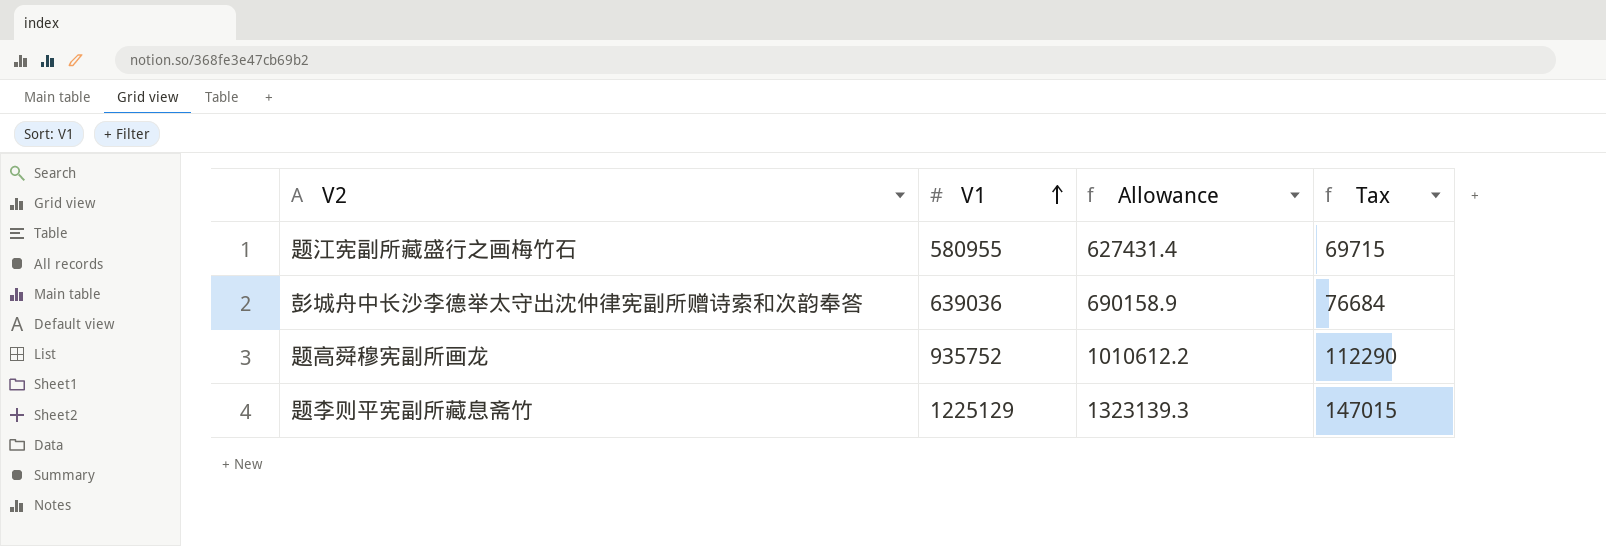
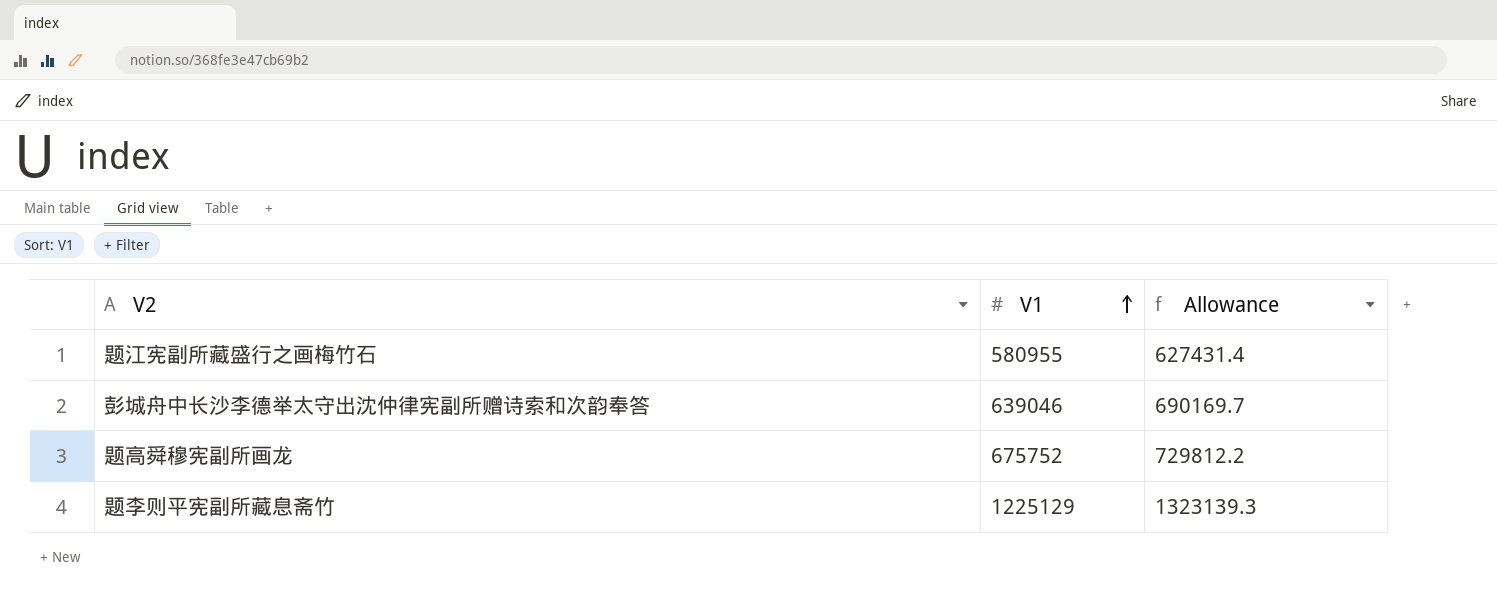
column Tax | formula: [V1] * 0.12 -> none
彭城舟中长沙李德举太守出沈仲律宪副所赠诗索和次韵奉答 | V1: 639036 -> 639046
彭城舟中长沙李德举太守出沈仲律宪副所赠诗索和次韵奉答 | Allowance: 690158.9 -> 690169.7
题高舜穆宪副所画龙 | V1: 935752 -> 675752
题高舜穆宪副所画龙 | Allowance: 1010612.2 -> 729812.2

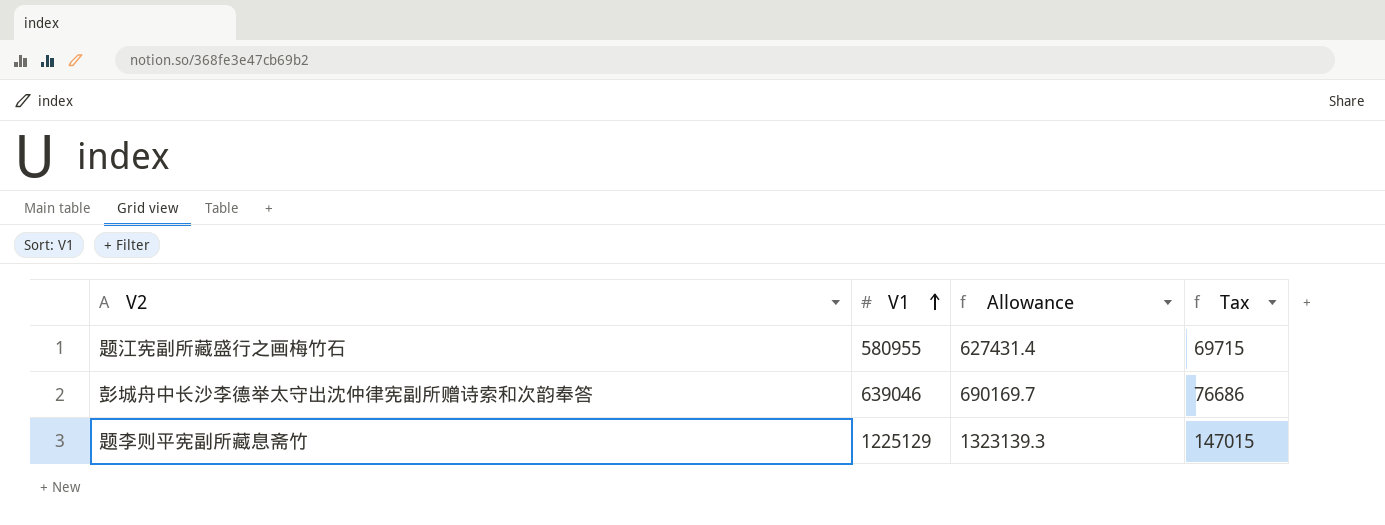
column Tax | formula: none -> [V1] * 0.12
row 题高舜穆宪副所画龙: 675752 | 729812.2 -> none

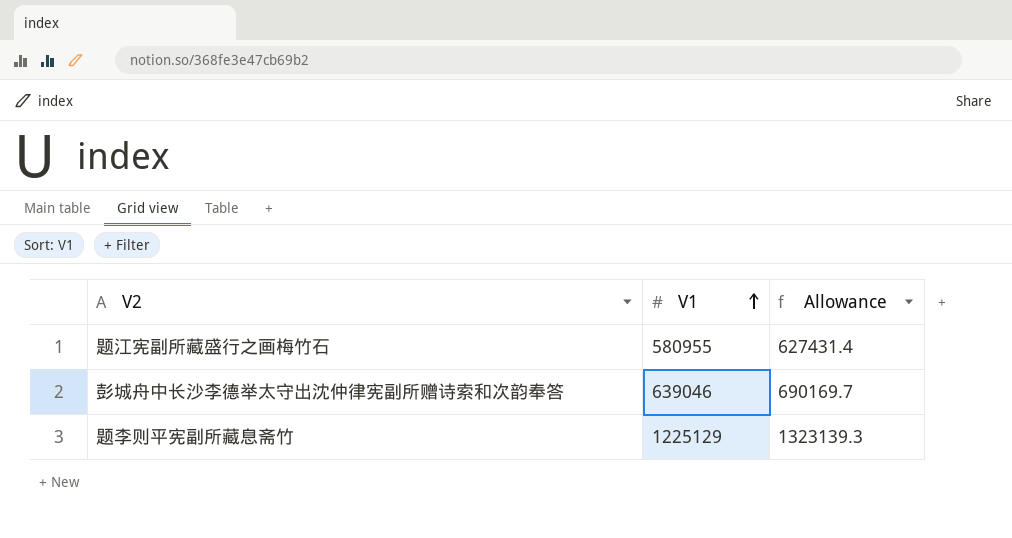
column Tax | formula: [V1] * 0.12 -> none

